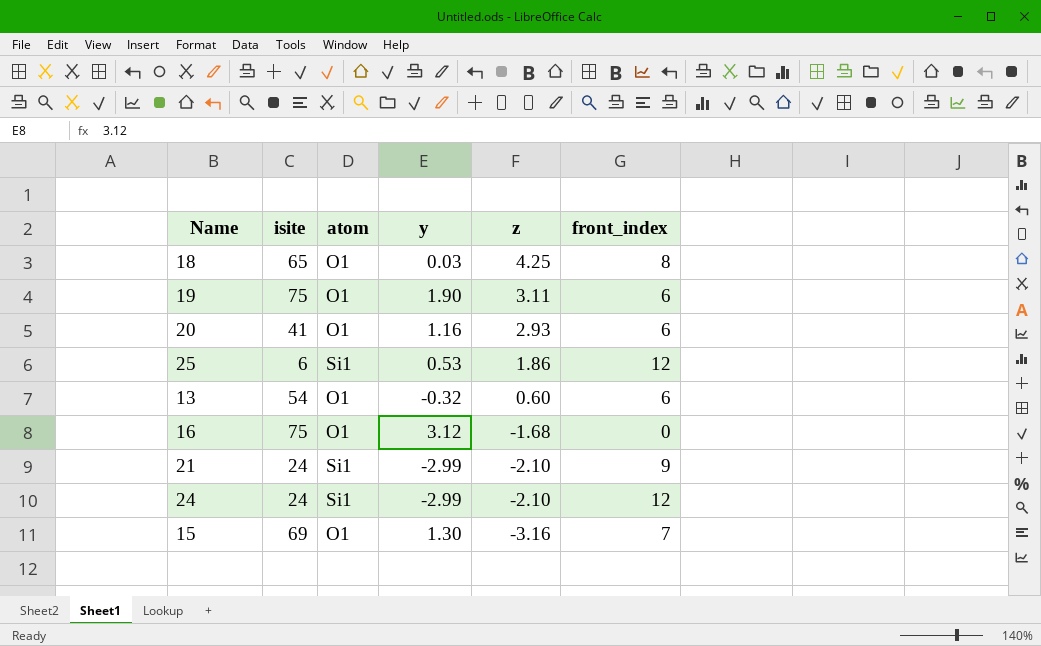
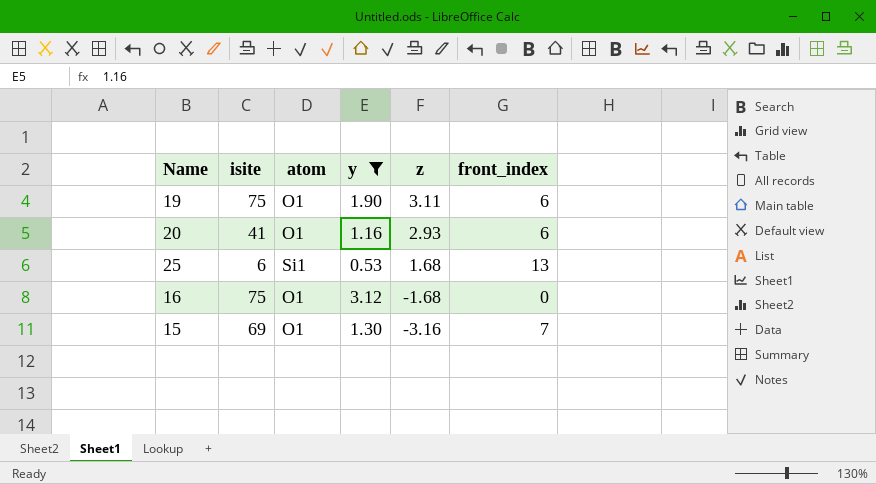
filter: none -> y >= 0.53
25 | z: 1.86 -> 1.68
25 | front_index: 12 -> 13

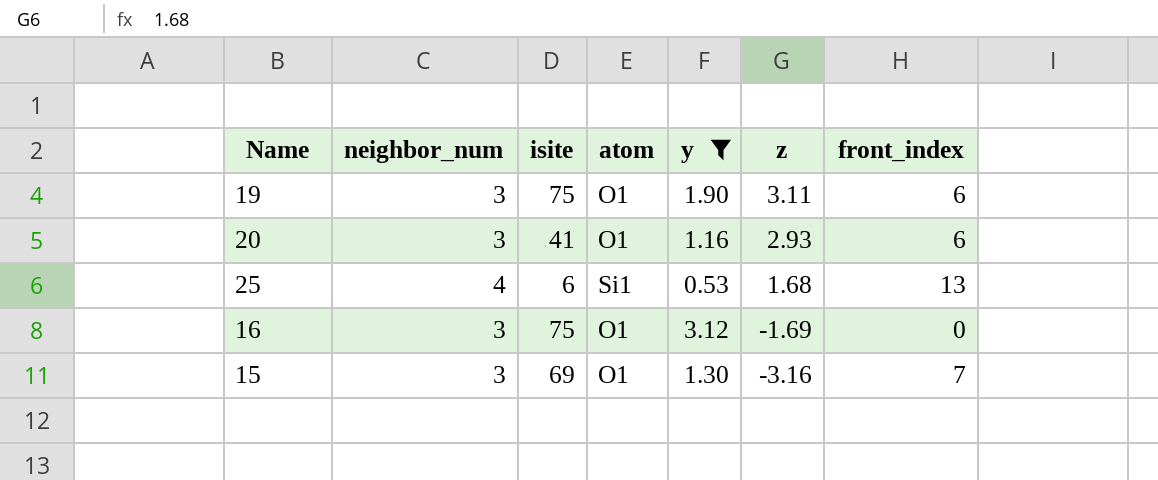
column neighbor_num | position: none -> 2
16 | z: -1.68 -> -1.69

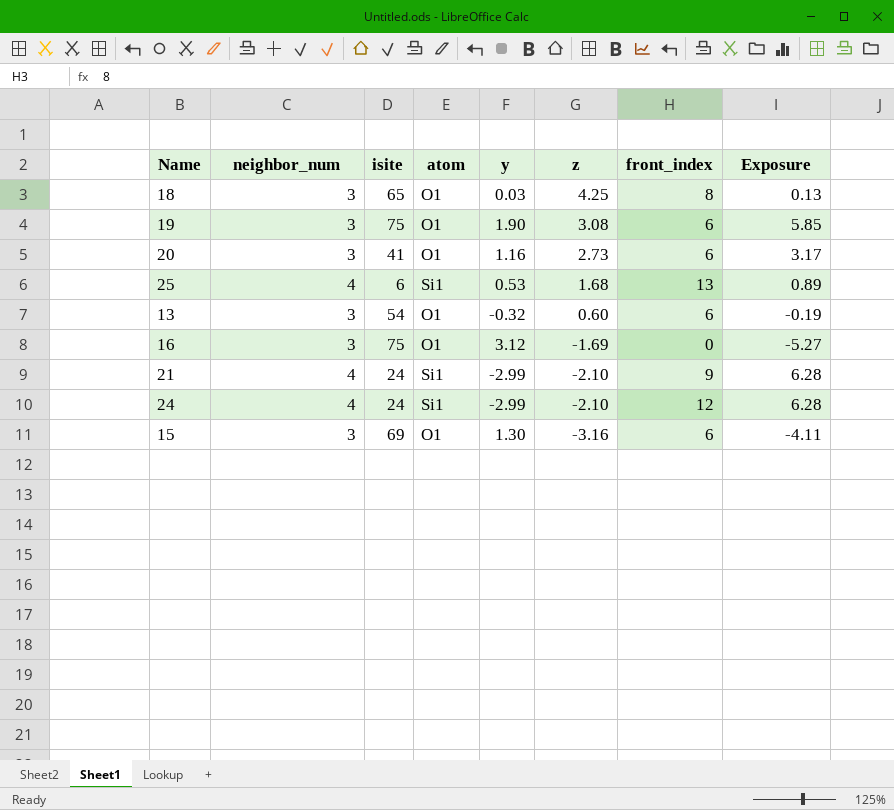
filter: y >= 0.53 -> none
column Exposure | formula: none -> [y] * [z]
19 | z: 3.11 -> 3.08
20 | z: 2.93 -> 2.73
15 | front_index: 7 -> 6

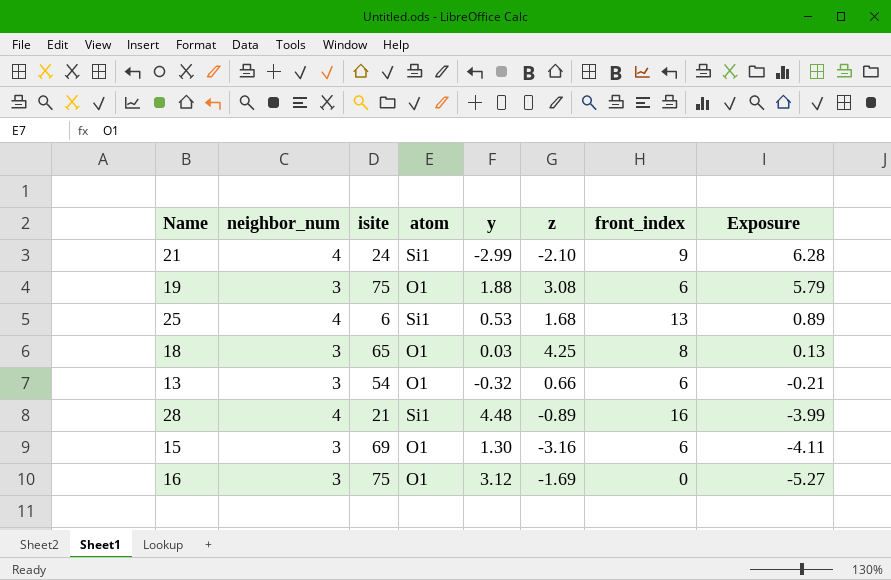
row order: z descending -> Exposure descending
row 20: 3 | 41 | O1 | 1.16 | 2.73 | 6 | 3.17 -> none
row 24: 4 | 24 | Si1 | -2.99 | -2.10 | 12 | 6.28 -> none
19 | y: 1.90 -> 1.88
19 | Exposure: 5.85 -> 5.79
13 | z: 0.60 -> 0.66
13 | Exposure: -0.19 -> -0.21
row 28: none -> 4 | 21 | Si1 | 4.48 | -0.89 | 16 | -3.99

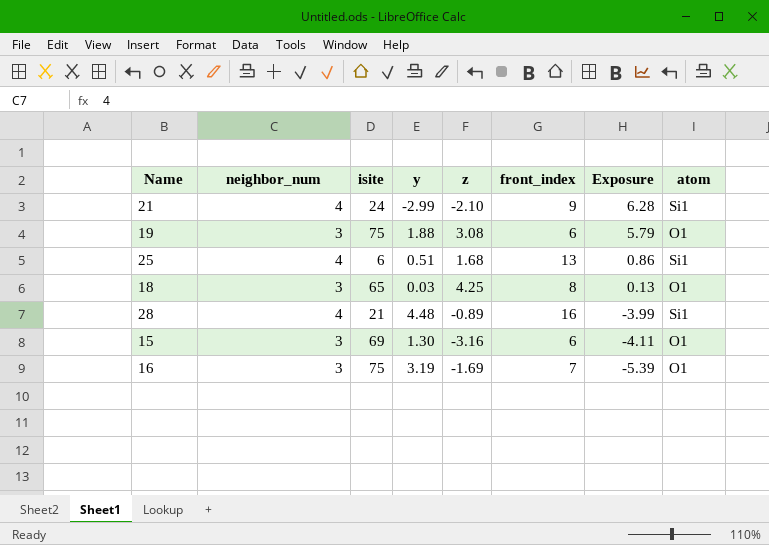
column atom | position: 4 -> 8
row 13: 3 | 54 | O1 | -0.32 | 0.66 | 6 | -0.21 -> none
25 | y: 0.53 -> 0.51
25 | Exposure: 0.89 -> 0.86
16 | y: 3.12 -> 3.19
16 | front_index: 0 -> 7
16 | Exposure: -5.27 -> -5.39

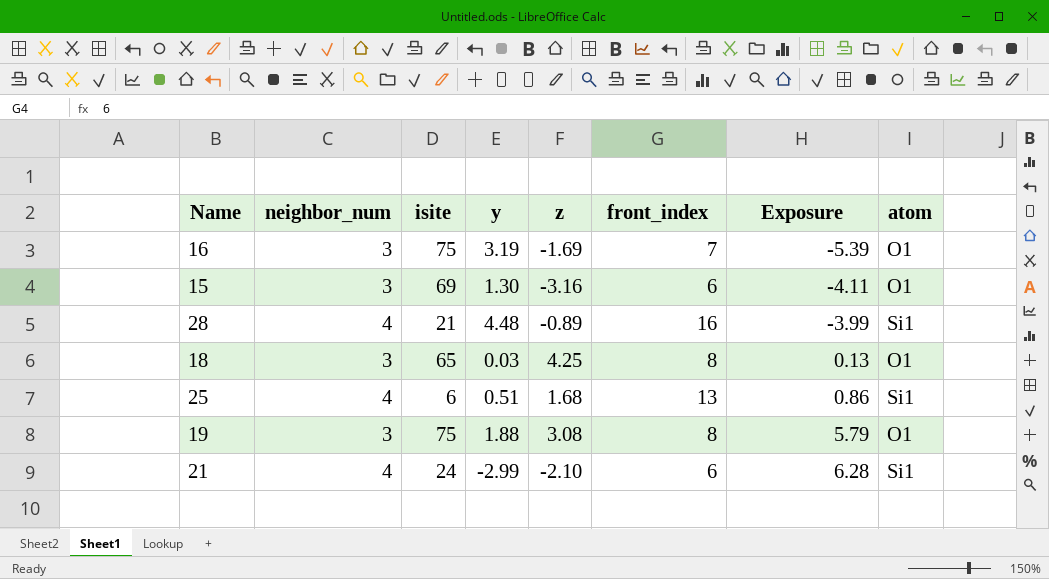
row order: Exposure descending -> Exposure ascending
19 | front_index: 6 -> 8
21 | front_index: 9 -> 6

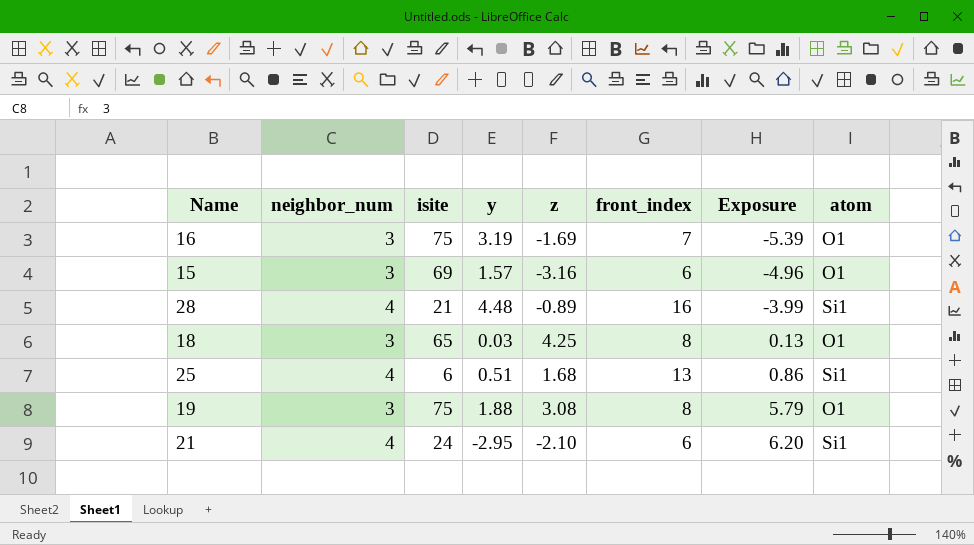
15 | y: 1.30 -> 1.57
15 | Exposure: -4.11 -> -4.96
21 | y: -2.99 -> -2.95
21 | Exposure: 6.28 -> 6.20

